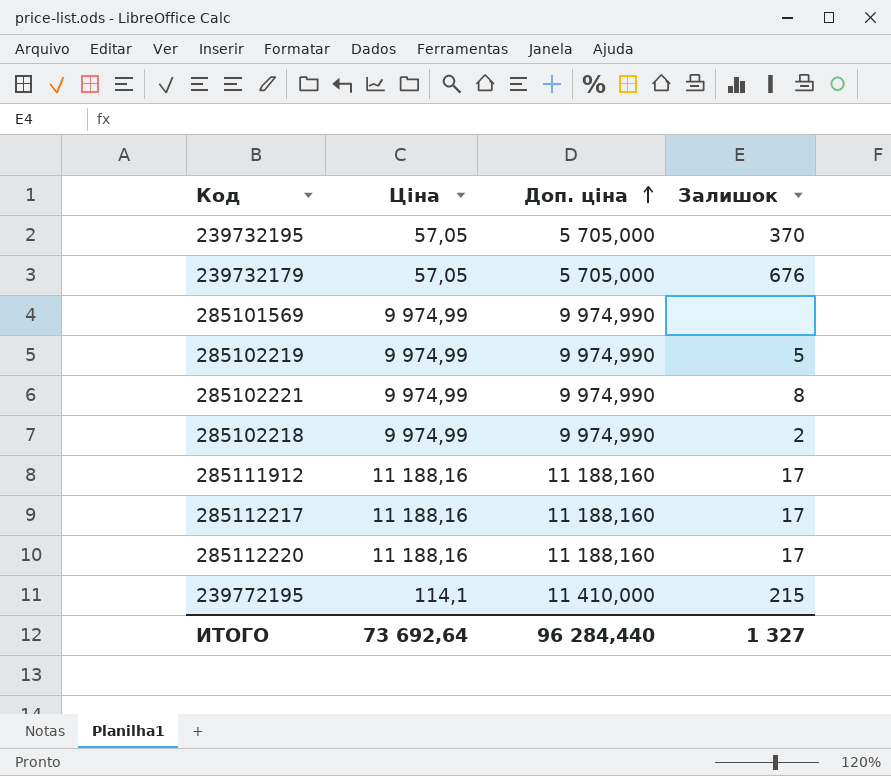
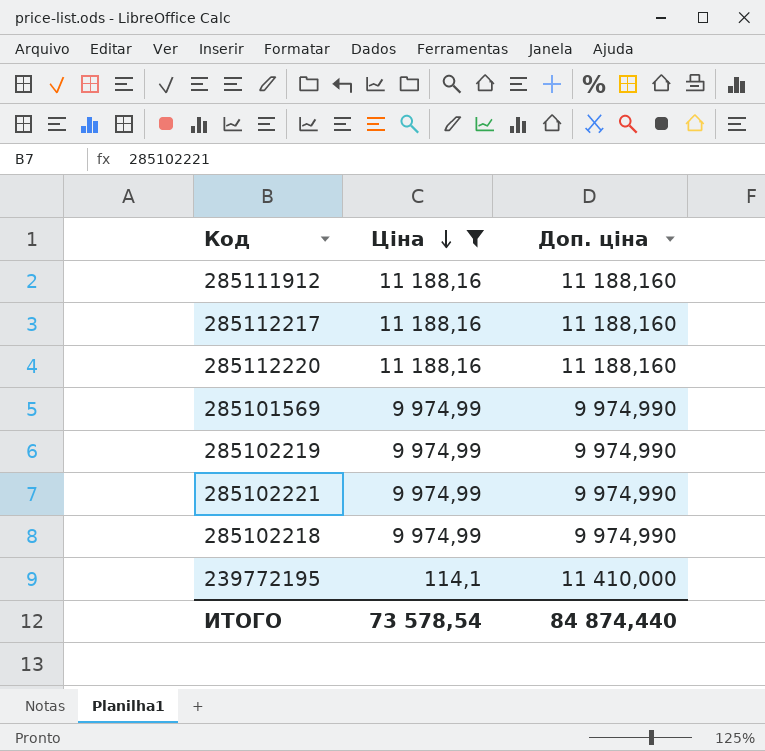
filter: none -> Ціна != 57,05
row order: Доп. ціна ascending -> Ціна descending
column Залишок | position: 4 -> none
ИТОГО | Ціна: 73 692,64 -> 73 578,54
ИТОГО | Доп. ціна: 96 284,440 -> 84 874,440

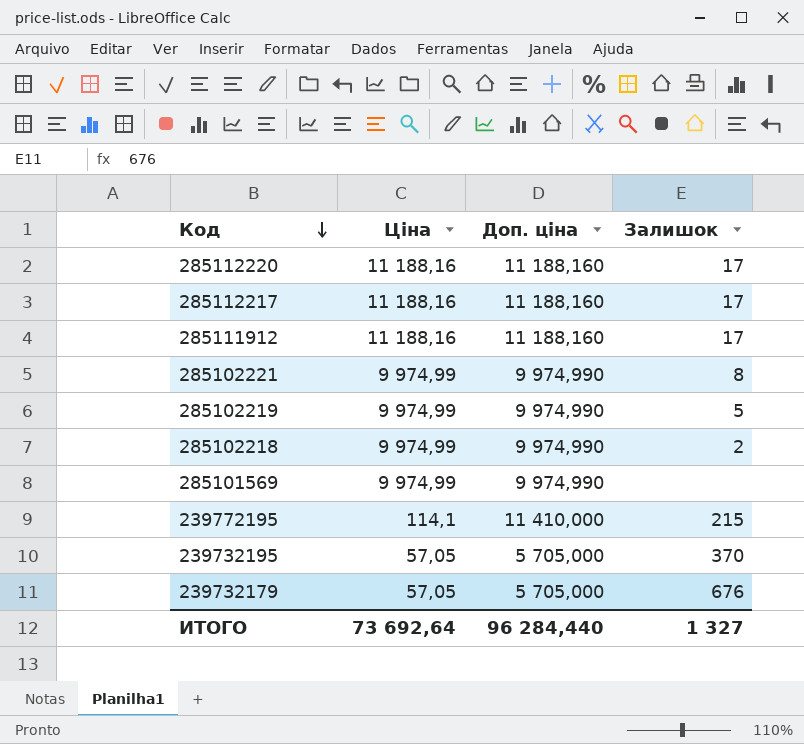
filter: Ціна != 57,05 -> none
row order: Ціна descending -> Код descending
column Залишок | position: none -> 4
ИТОГО | Ціна: 73 578,54 -> 73 692,64
ИТОГО | Доп. ціна: 84 874,440 -> 96 284,440

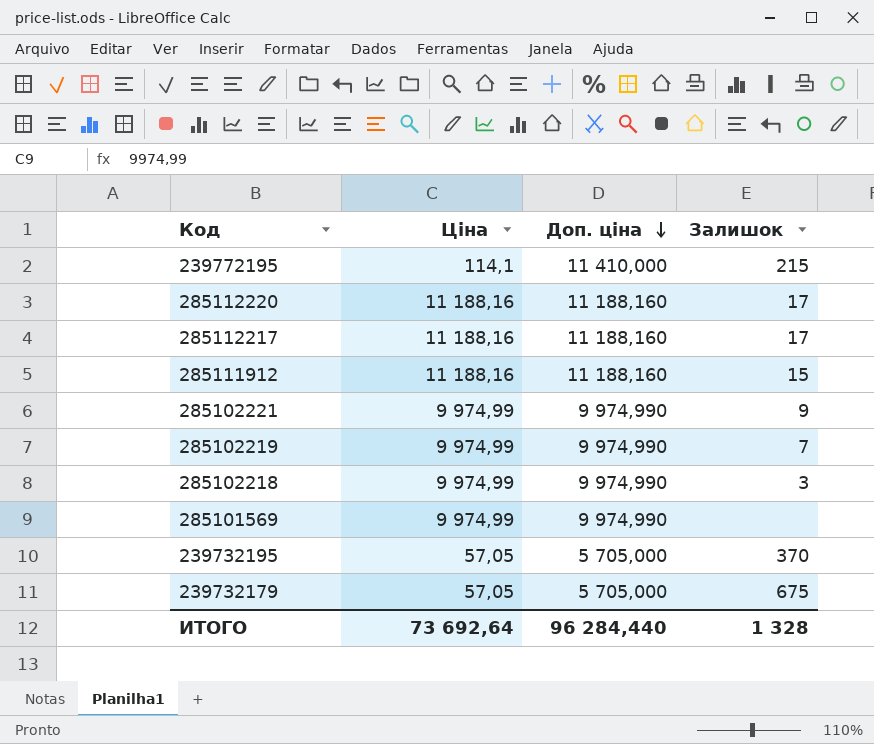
row order: Код descending -> Доп. ціна descending
285111912 | Залишок: 17 -> 15
285102221 | Залишок: 8 -> 9
285102219 | Залишок: 5 -> 7
285102218 | Залишок: 2 -> 3
239732179 | Залишок: 676 -> 675
ИТОГО | Залишок: 1 327 -> 1 328

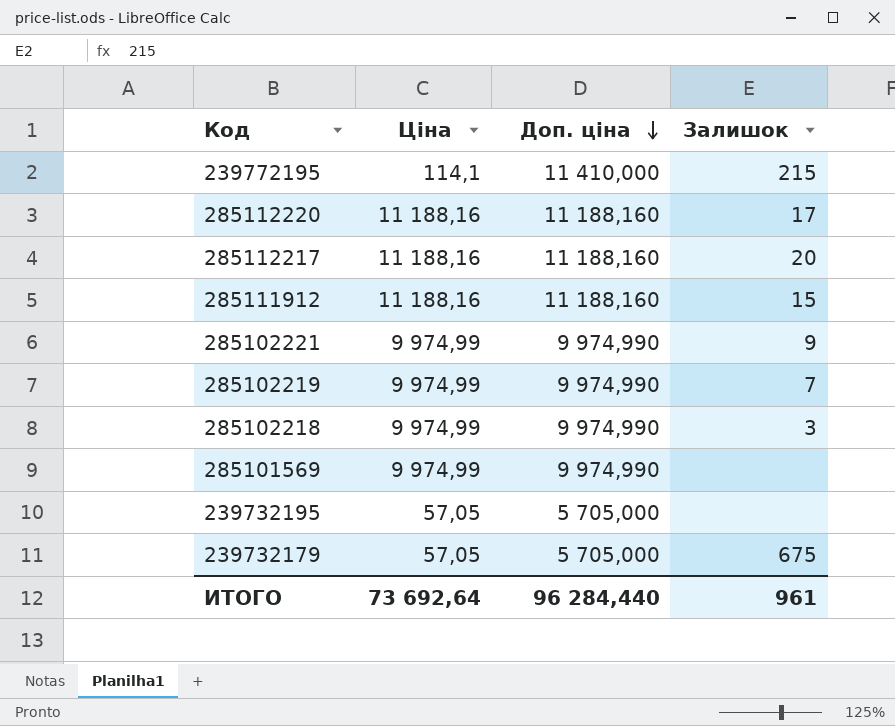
285112217 | Залишок: 17 -> 20
239732195 | Залишок: 370 -> none
ИТОГО | Залишок: 1 328 -> 961

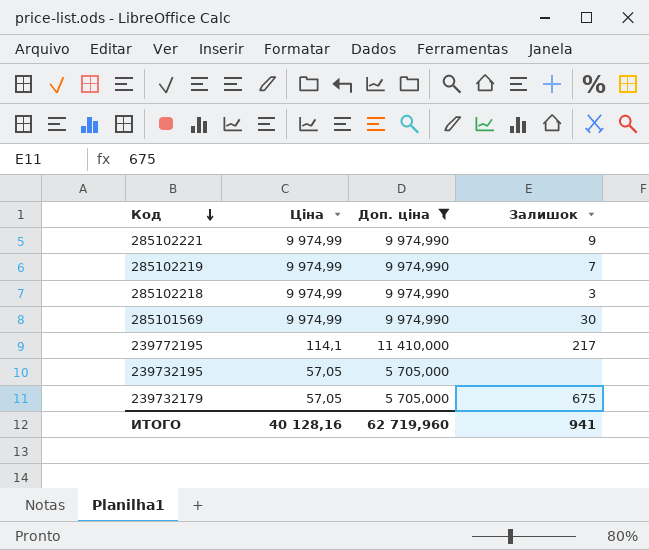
filter: none -> Доп. ціна != 11 188,160
row order: Доп. ціна descending -> Код descending
285101569 | Залишок: none -> 30
239772195 | Залишок: 215 -> 217
ИТОГО | Ціна: 73 692,64 -> 40 128,16
ИТОГО | Доп. ціна: 96 284,440 -> 62 719,960
ИТОГО | Залишок: 961 -> 941

